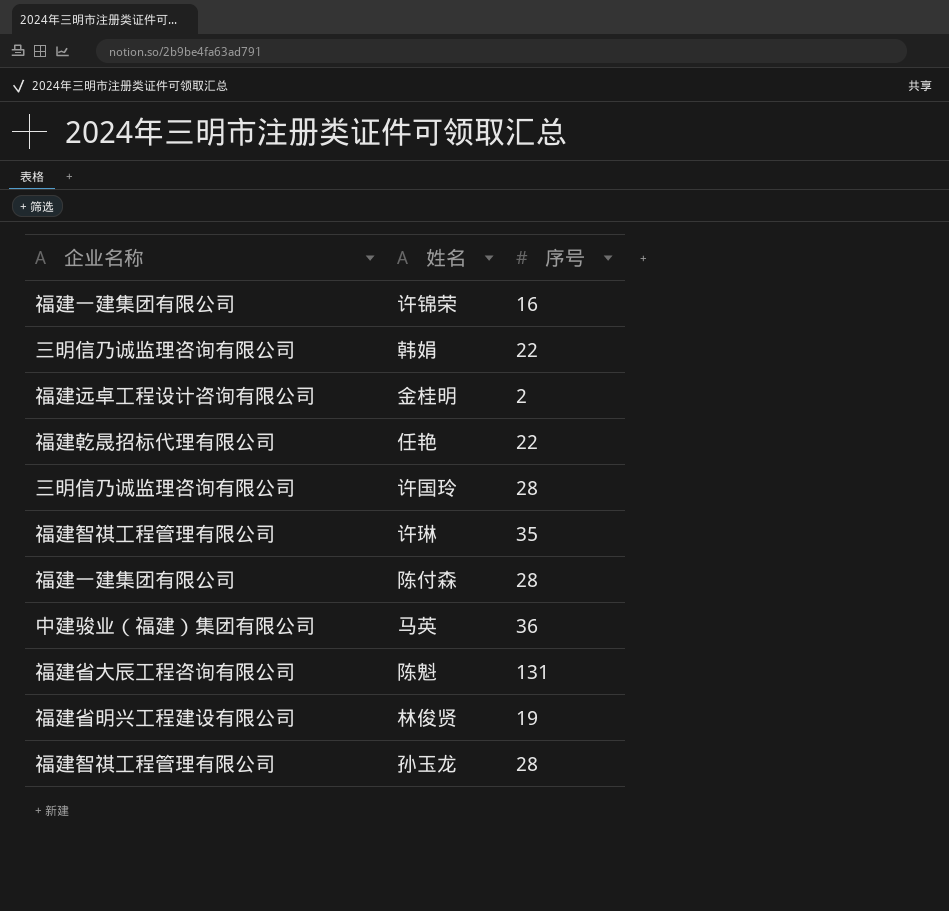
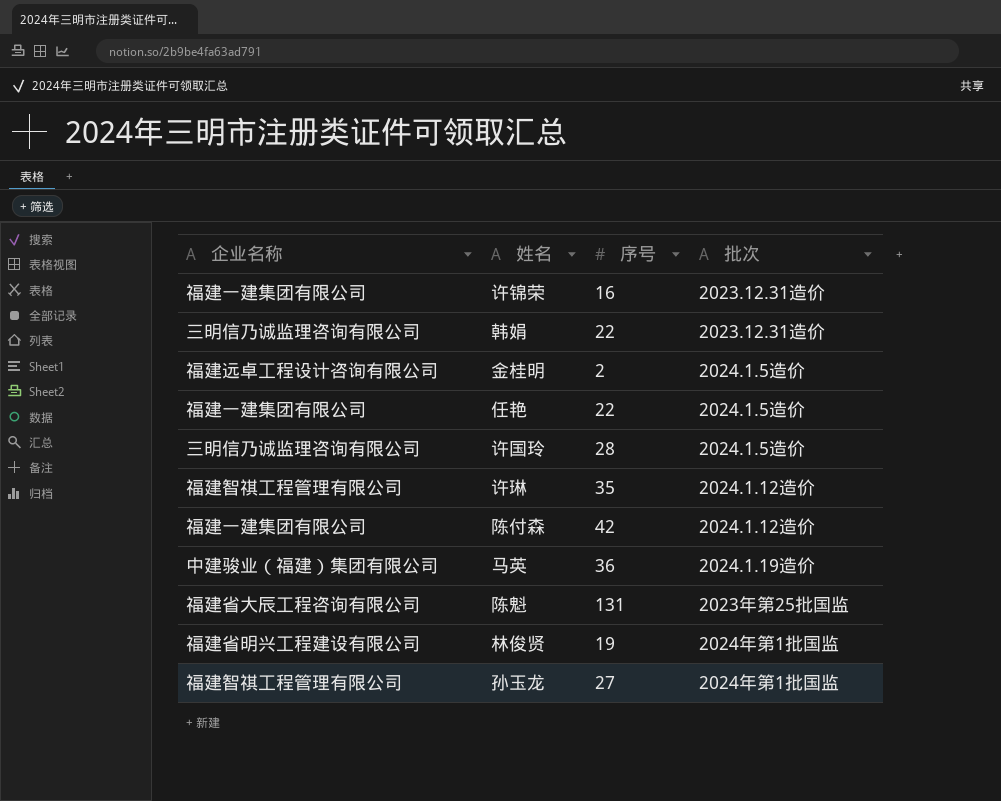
column 批次 | position: none -> 4
任艳 | 企业名称: 福建乾晟招标代理有限公司 -> 福建一建集团有限公司
陈付森 | 序号: 28 -> 42
孙玉龙 | 序号: 28 -> 27

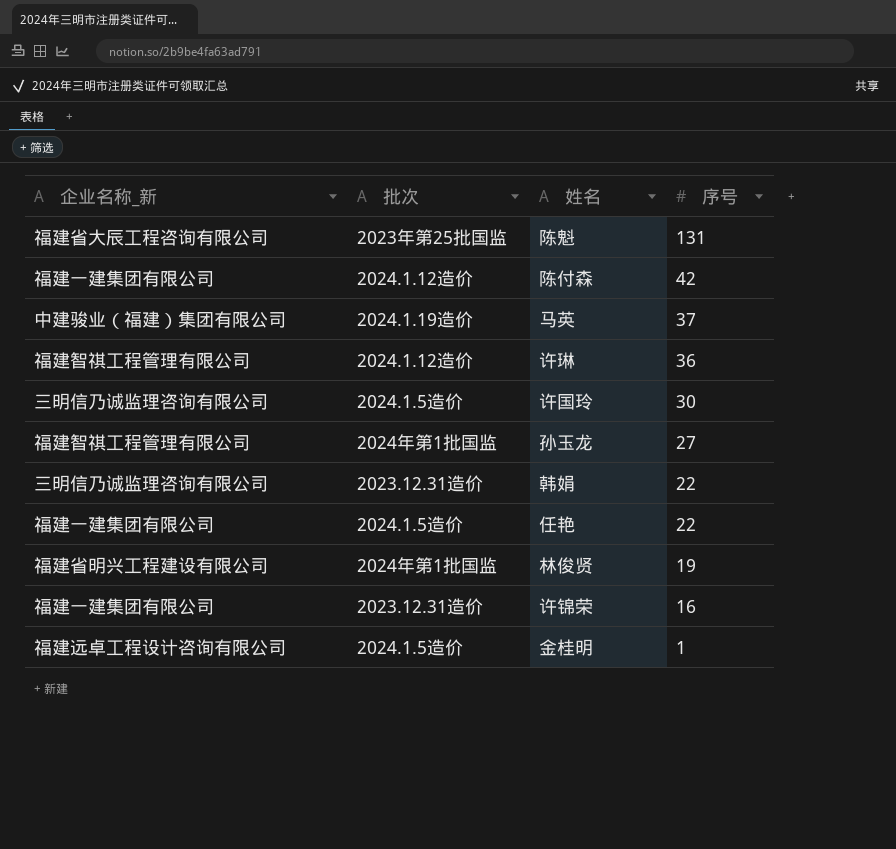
row order: none -> 序号 descending
column name: 企业名称 -> 企业名称_新
column 批次 | position: 4 -> 2
马英 | 序号: 36 -> 37
许琳 | 序号: 35 -> 36
许国玲 | 序号: 28 -> 30
金桂明 | 序号: 2 -> 1

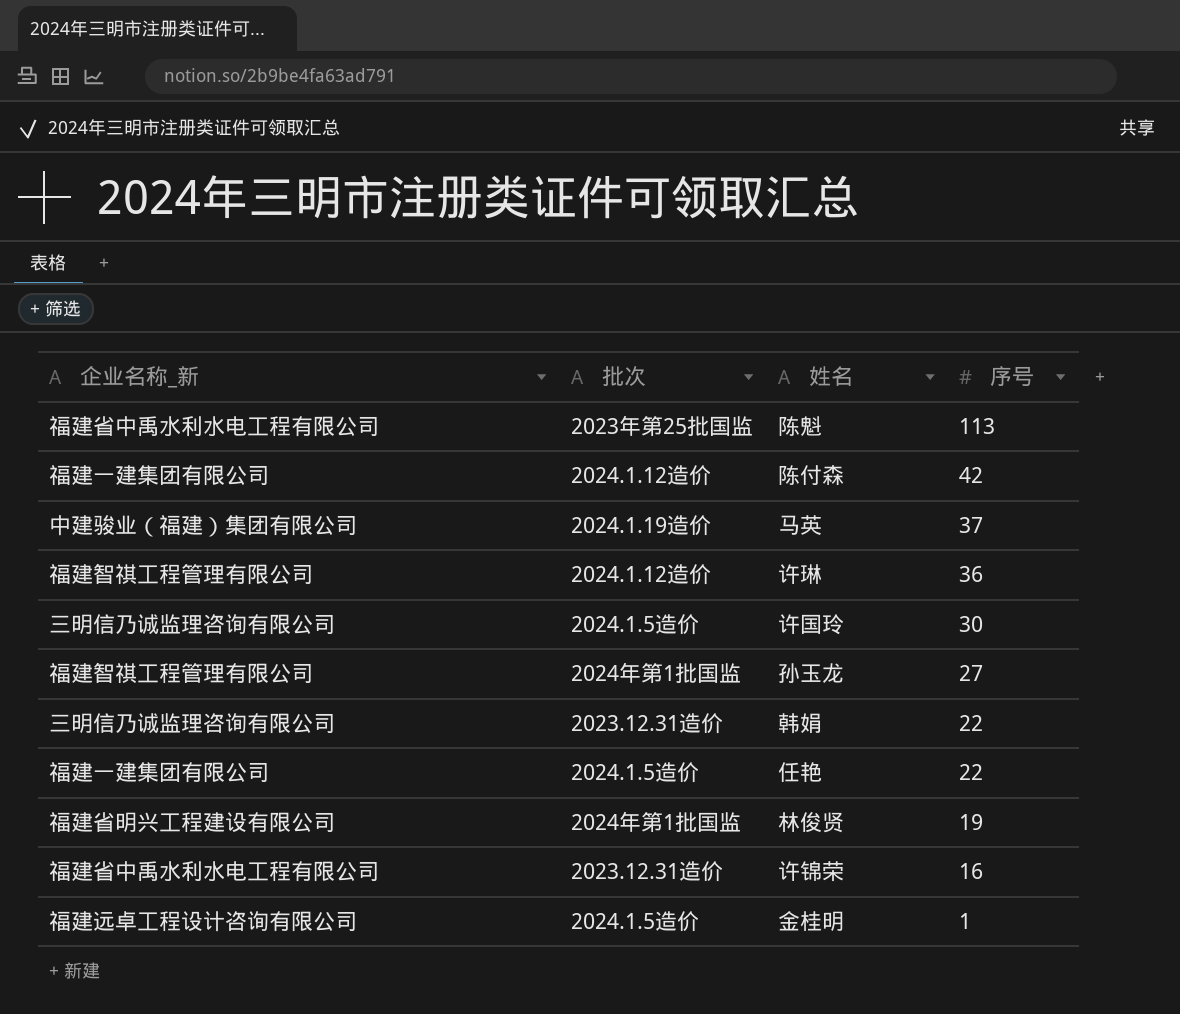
陈魁 | 企业名称_新: 福建省大辰工程咨询有限公司 -> 福建省中禹水利水电工程有限公司
陈魁 | 序号: 131 -> 113
许锦荣 | 企业名称_新: 福建一建集团有限公司 -> 福建省中禹水利水电工程有限公司

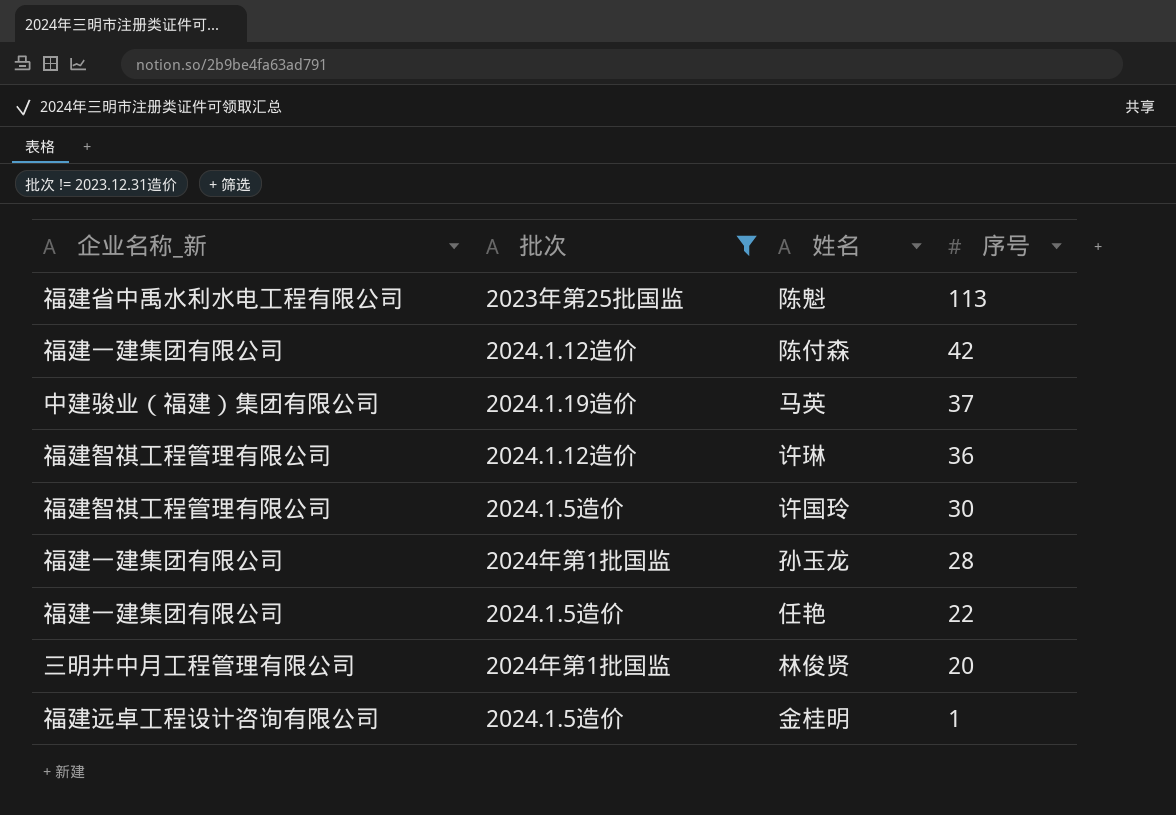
filter: none -> 批次 != 2023.12.31造价
许国玲 | 企业名称_新: 三明信乃诚监理咨询有限公司 -> 福建智祺工程管理有限公司
孙玉龙 | 企业名称_新: 福建智祺工程管理有限公司 -> 福建一建集团有限公司
孙玉龙 | 序号: 27 -> 28
林俊贤 | 企业名称_新: 福建省明兴工程建设有限公司 -> 三明井中月工程管理有限公司
林俊贤 | 序号: 19 -> 20

